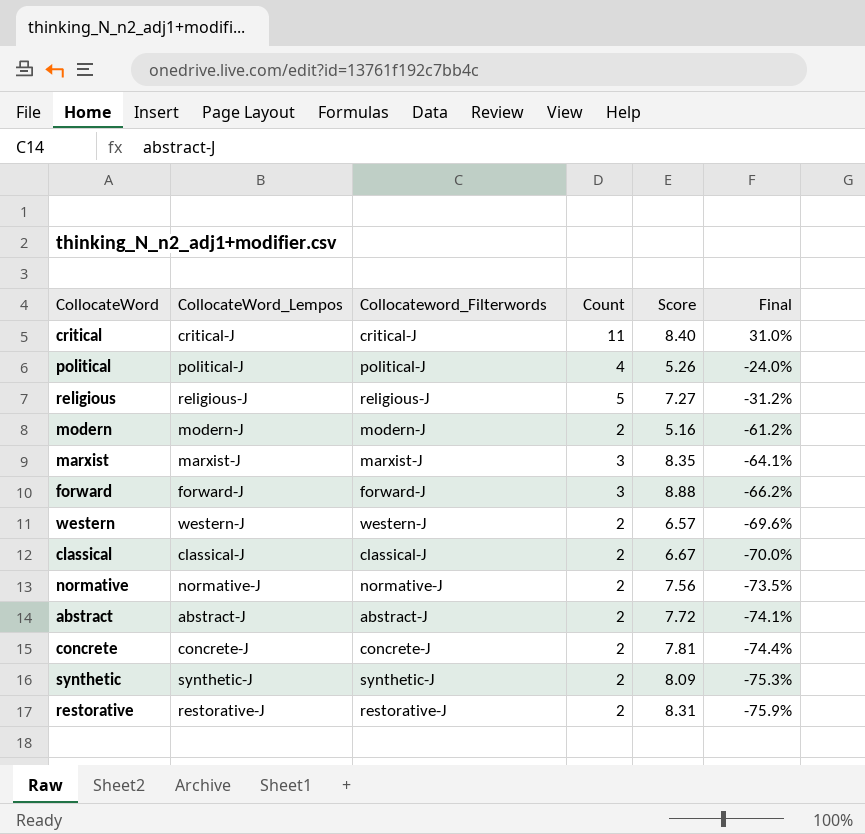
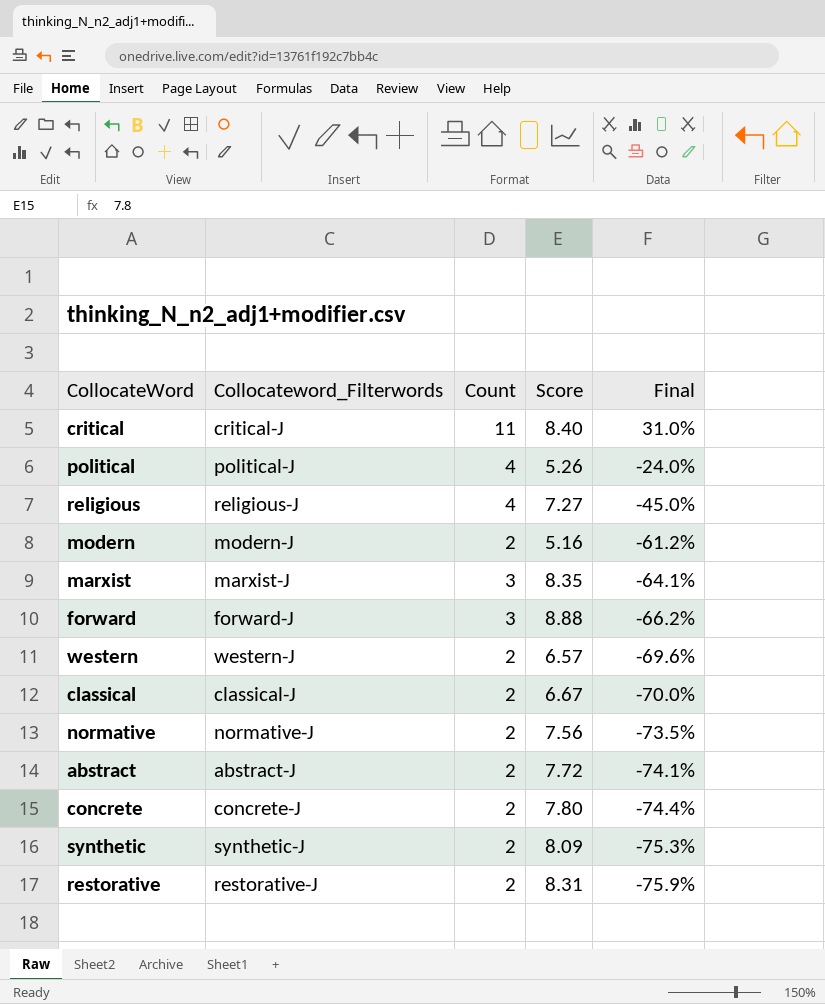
column CollocateWord_Lempos | position: 2 -> none
religious | Count: 5 -> 4
religious | Final: -31.2% -> -45.0%
concrete | Score: 7.81 -> 7.80

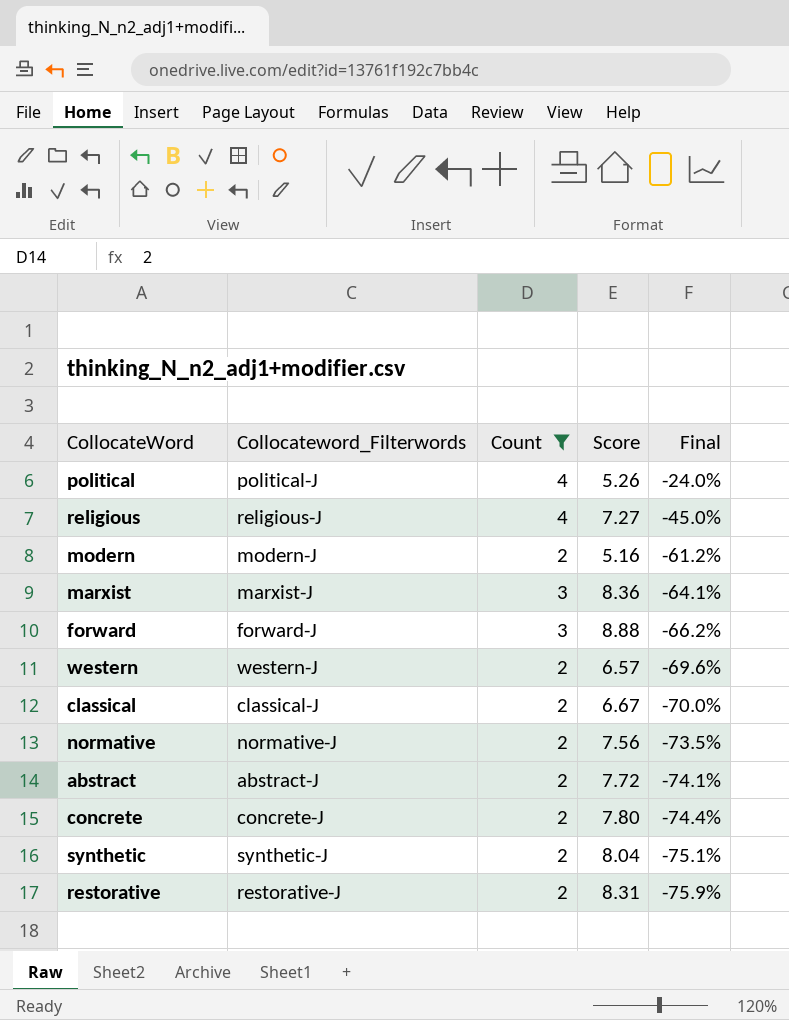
filter: none -> Count != 11
marxist | Score: 8.35 -> 8.36
synthetic | Score: 8.09 -> 8.04
synthetic | Final: -75.3% -> -75.1%

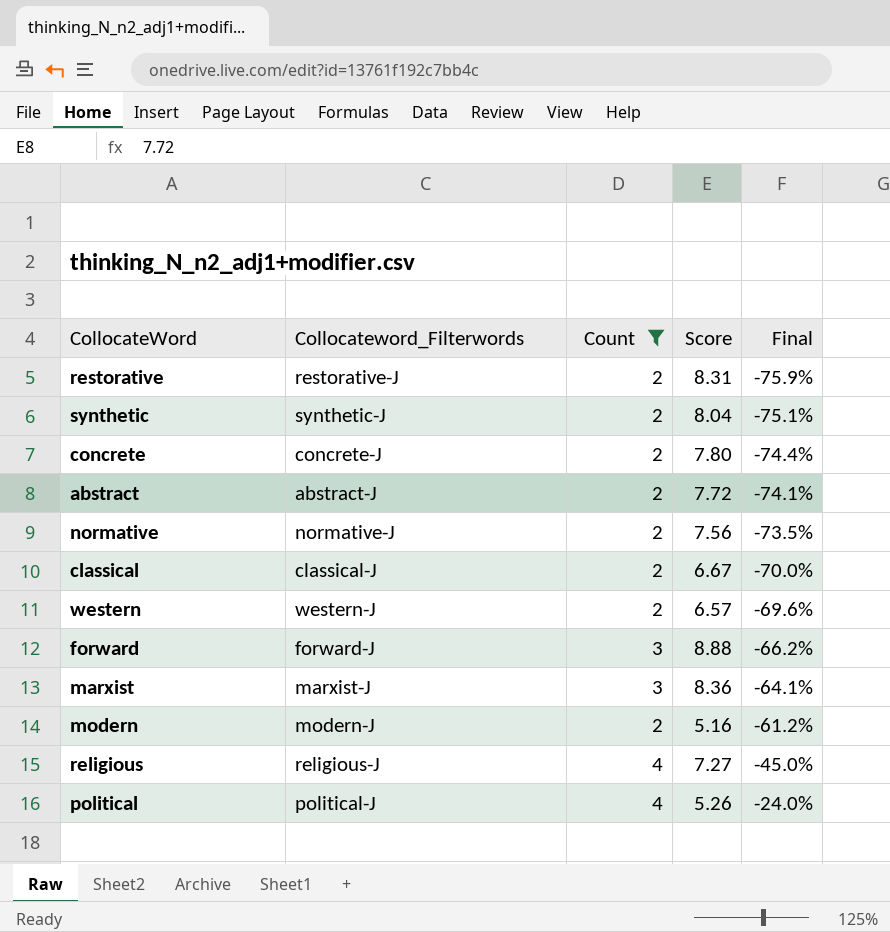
row order: Final descending -> Final ascending

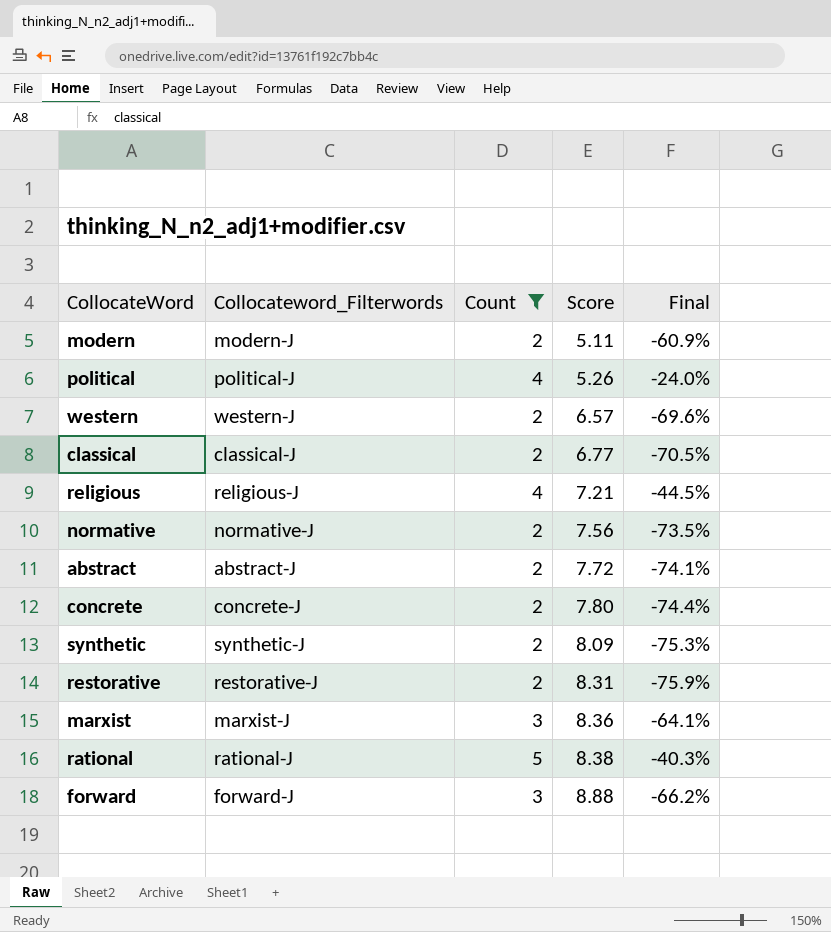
row order: Final ascending -> Score ascending
modern | Score: 5.16 -> 5.11
modern | Final: -61.2% -> -60.9%
classical | Score: 6.67 -> 6.77
classical | Final: -70.0% -> -70.5%
religious | Score: 7.27 -> 7.21
religious | Final: -45.0% -> -44.5%
synthetic | Score: 8.04 -> 8.09
synthetic | Final: -75.1% -> -75.3%
row rational: none -> rational-J | 5 | 8.38 | -40.3%

